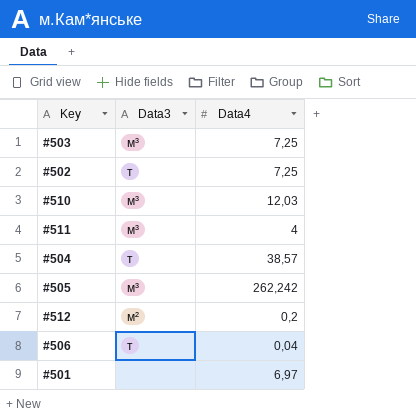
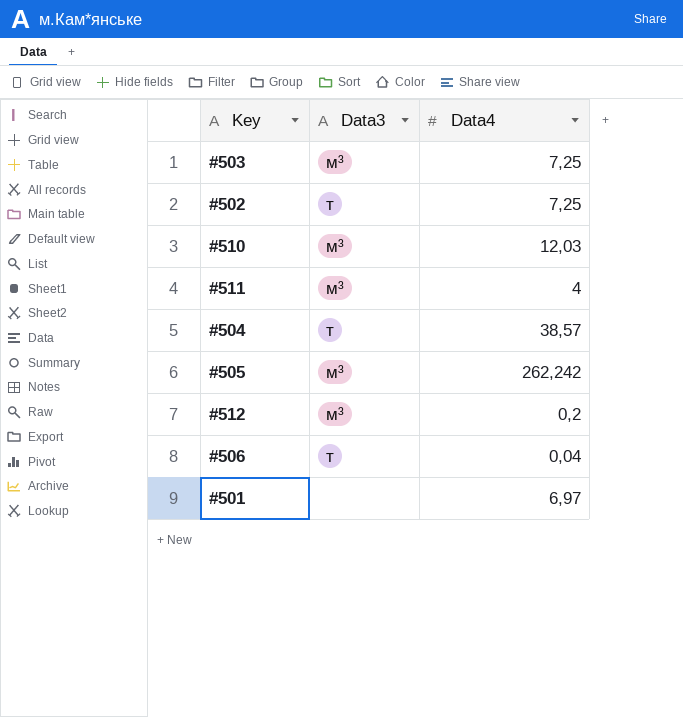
#512 | Data3: м² -> м³

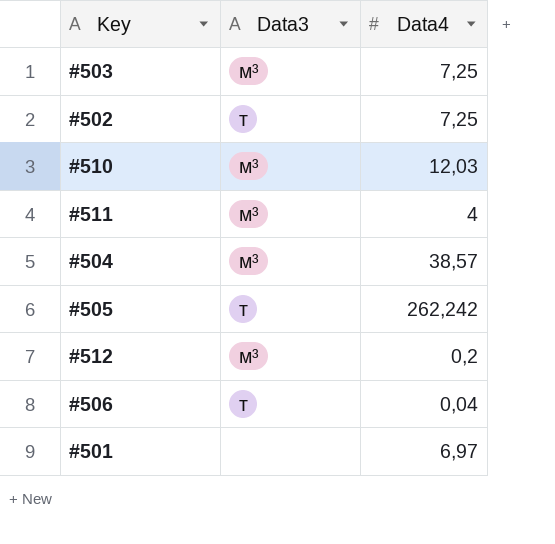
#504 | Data3: т -> м³
#505 | Data3: м³ -> т

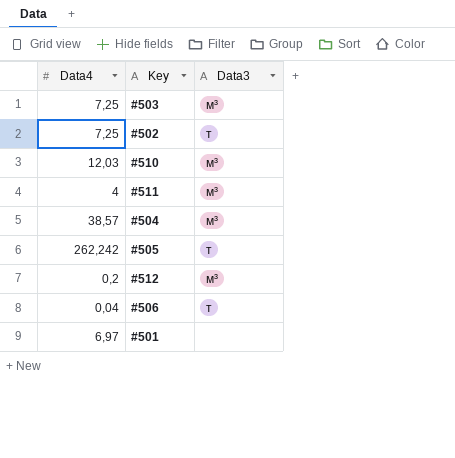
column Data4 | position: 3 -> 1

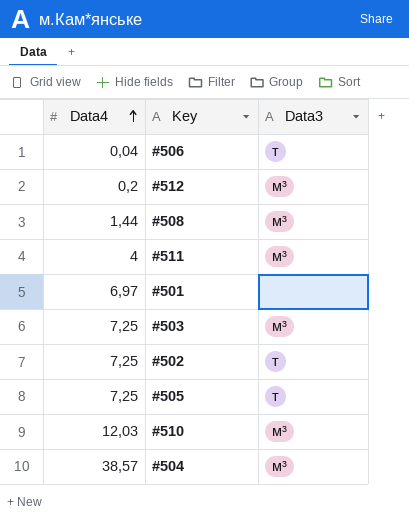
row order: none -> Data4 ascending
row #508: none -> 1,44 | м³
#505 | Data4: 262,242 -> 7,25

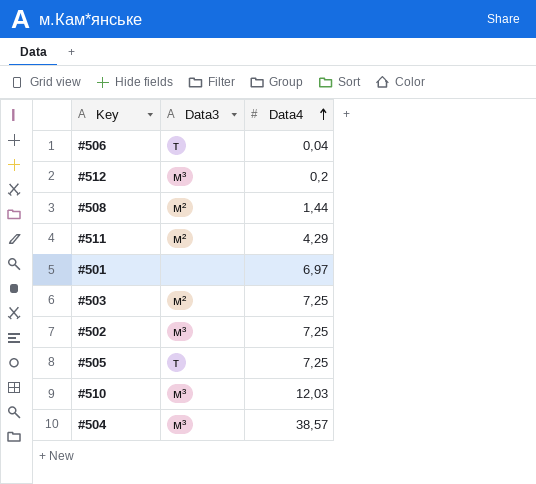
column Data4 | position: 1 -> 3
#508 | Data3: м³ -> м²
#511 | Data3: м³ -> м²
#511 | Data4: 4 -> 4,29
#503 | Data3: м³ -> м²
#502 | Data3: т -> м³

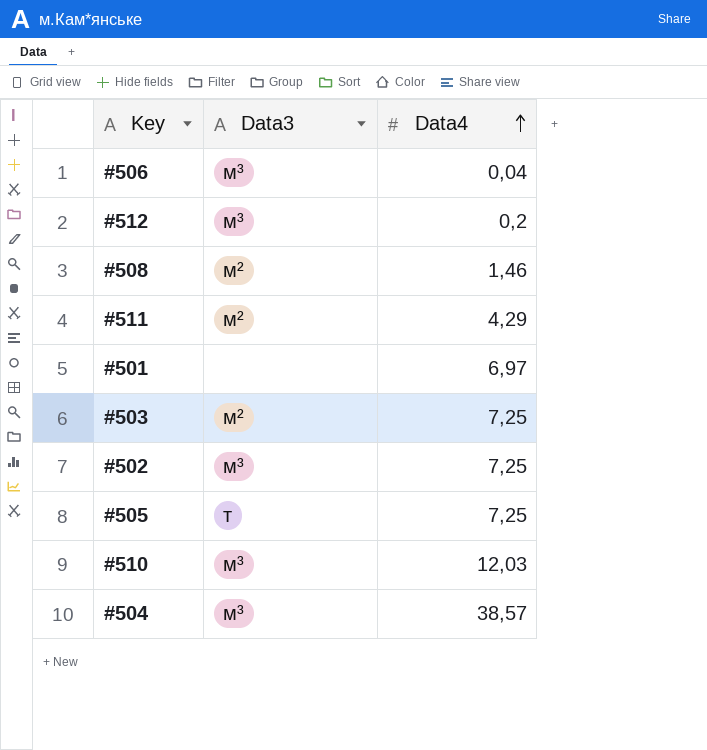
#506 | Data3: т -> м³
#508 | Data4: 1,44 -> 1,46

